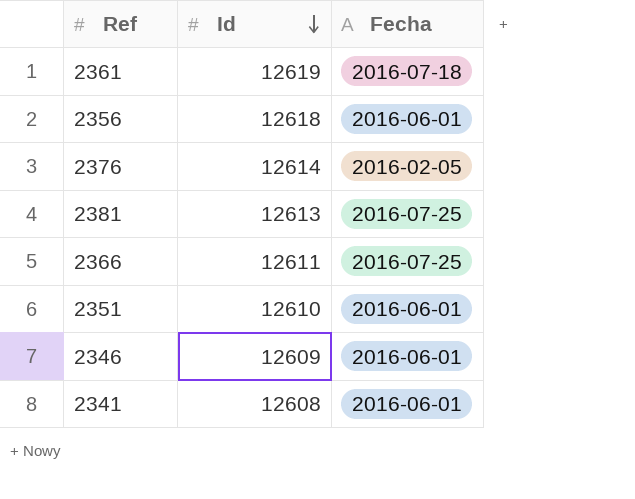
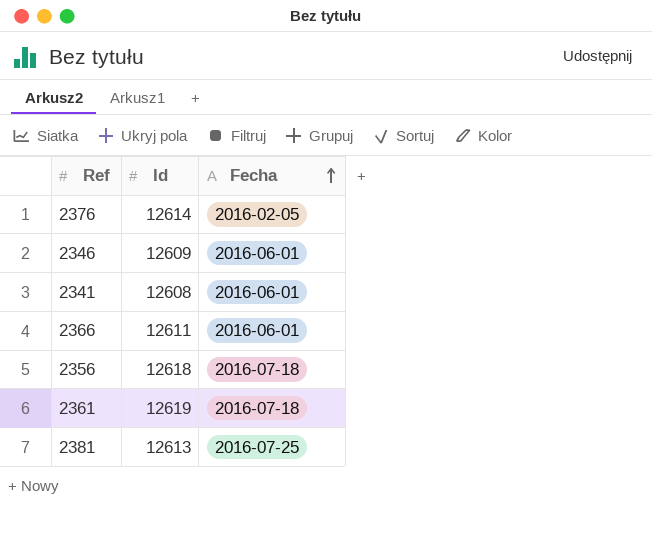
row order: Id descending -> Fecha ascending
row 2351: 12610 | 2016-06-01 -> none
2366 | Fecha: 2016-07-25 -> 2016-06-01
2356 | Fecha: 2016-06-01 -> 2016-07-18

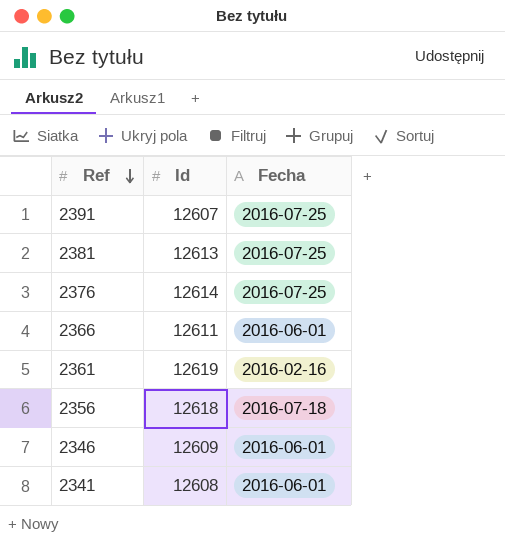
row order: Fecha ascending -> Ref descending
row 2391: none -> 12607 | 2016-07-25
2376 | Fecha: 2016-02-05 -> 2016-07-25
2361 | Fecha: 2016-07-18 -> 2016-02-16

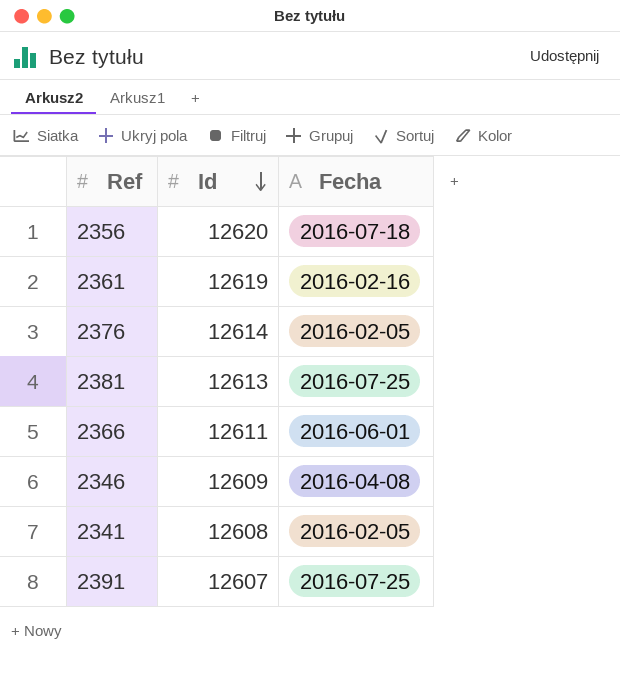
row order: Ref descending -> Id descending
2356 | Id: 12618 -> 12620
2376 | Fecha: 2016-07-25 -> 2016-02-05
2346 | Fecha: 2016-06-01 -> 2016-04-08
2341 | Fecha: 2016-06-01 -> 2016-02-05

